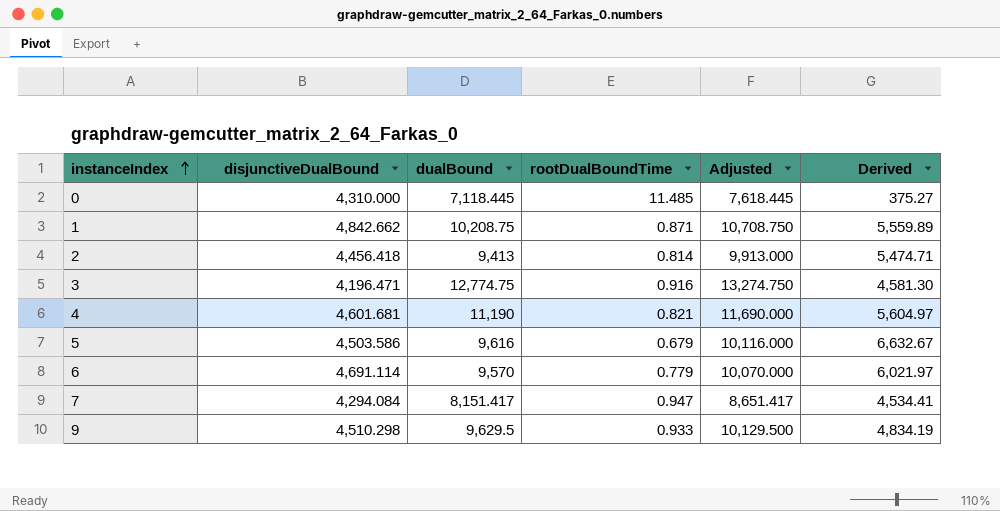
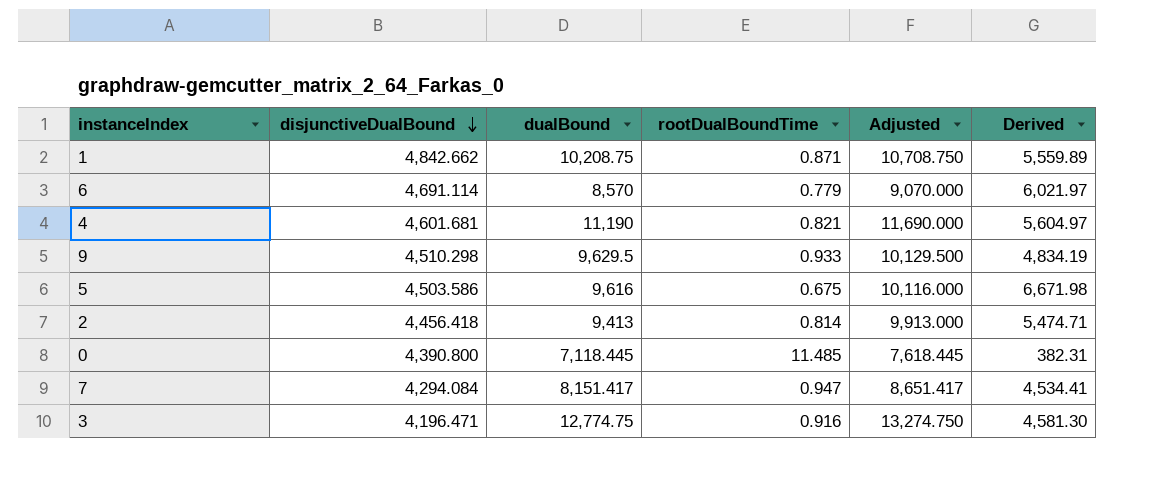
row order: instanceIndex ascending -> disjunctiveDualBound descending
6 | dualBound: 9,570 -> 8,570
6 | Adjusted: 10,070.000 -> 9,070.000
5 | rootDualBoundTime: 0.679 -> 0.675
5 | Derived: 6,632.67 -> 6,671.98
0 | disjunctiveDualBound: 4,310.000 -> 4,390.800
0 | Derived: 375.27 -> 382.31

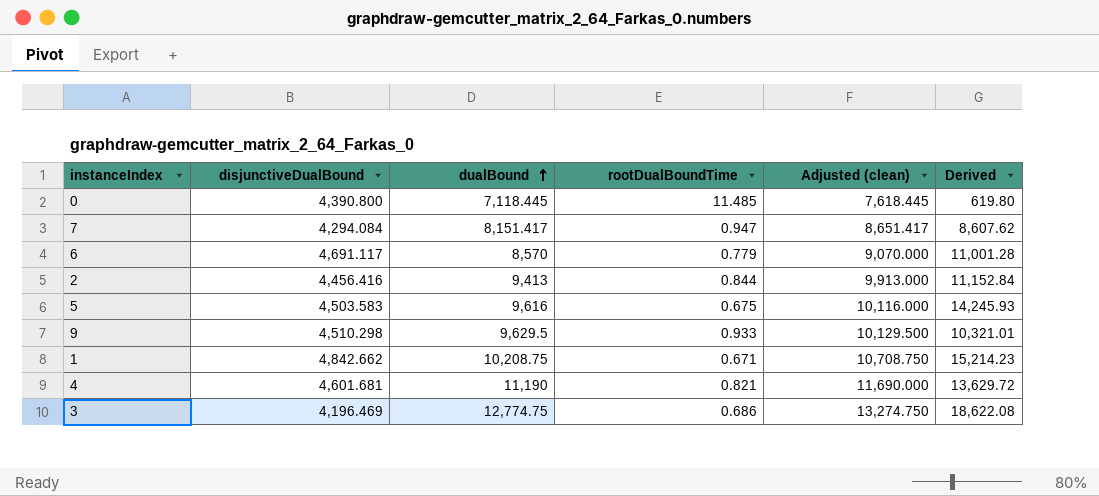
row order: disjunctiveDualBound descending -> dualBound ascending
column name: Adjusted -> Adjusted (clean)
column Derived | formula: [disjunctiveDualBound] / [rootDualBoundTime] -> [dualBound] / [rootDualBoundTime]
6 | disjunctiveDualBound: 4,691.114 -> 4,691.117
2 | disjunctiveDualBound: 4,456.418 -> 4,456.416
2 | rootDualBoundTime: 0.814 -> 0.844
5 | disjunctiveDualBound: 4,503.586 -> 4,503.583
1 | rootDualBoundTime: 0.871 -> 0.671
3 | disjunctiveDualBound: 4,196.471 -> 4,196.469
3 | rootDualBoundTime: 0.916 -> 0.686

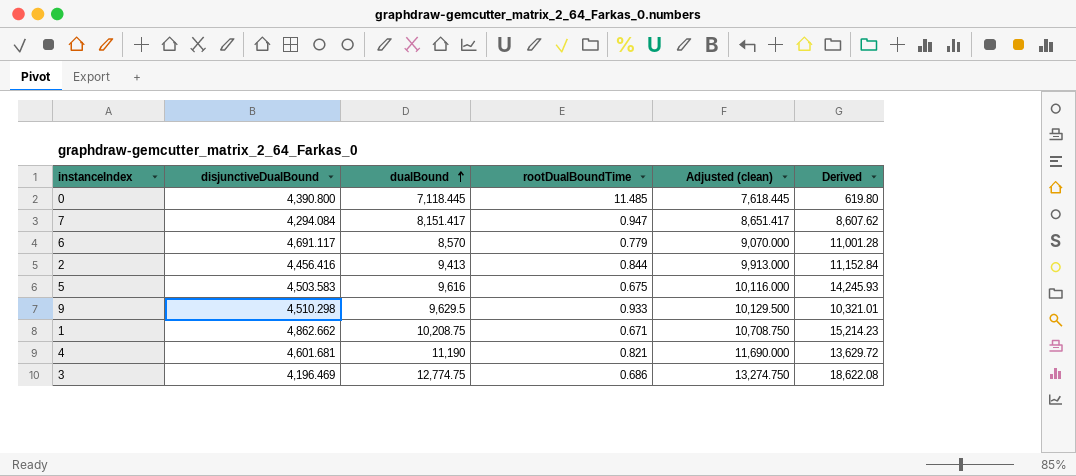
1 | disjunctiveDualBound: 4,842.662 -> 4,862.662

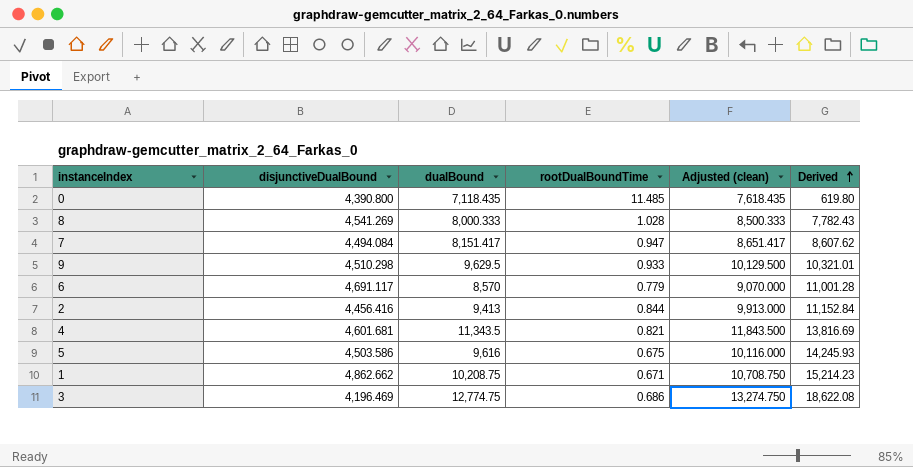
row order: dualBound ascending -> Derived ascending
0 | dualBound: 7,118.445 -> 7,118.435
0 | Adjusted (clean): 7,618.445 -> 7,618.435
row 8: none -> 4,541.269 | 8,000.333 | 1.028 | 8,500.333 | 7,782.43
7 | disjunctiveDualBound: 4,294.084 -> 4,494.084
4 | dualBound: 11,190 -> 11,343.5
4 | Adjusted (clean): 11,690.000 -> 11,843.500
4 | Derived: 13,629.72 -> 13,816.69
5 | disjunctiveDualBound: 4,503.583 -> 4,503.586

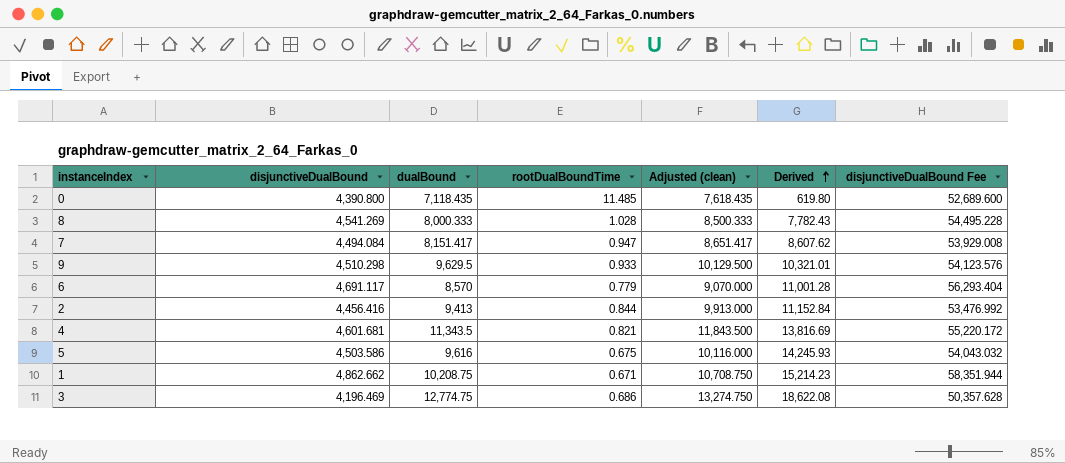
column disjunctiveDualBound Fee | formula: none -> [disjunctiveDualBound] * 12

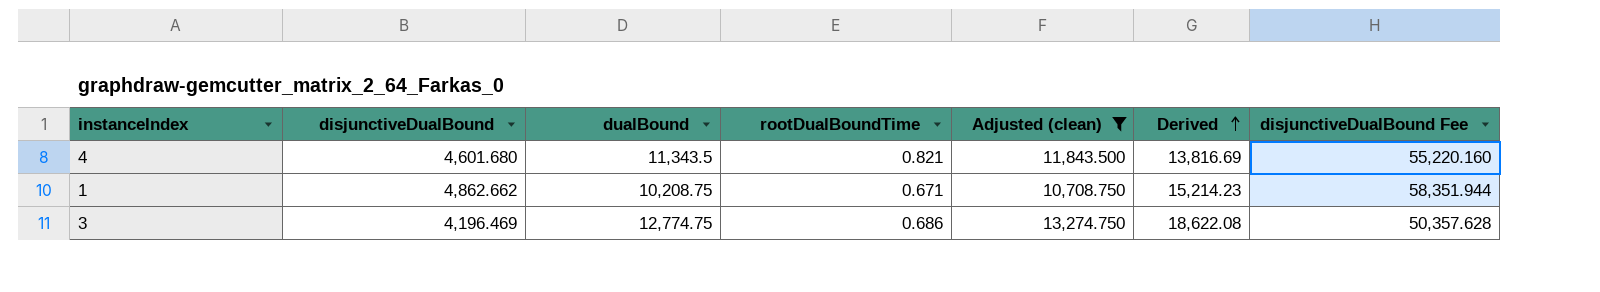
filter: none -> Adjusted (clean) >= 10,708.750
4 | disjunctiveDualBound: 4,601.681 -> 4,601.680
4 | disjunctiveDualBound Fee: 55,220.172 -> 55,220.160

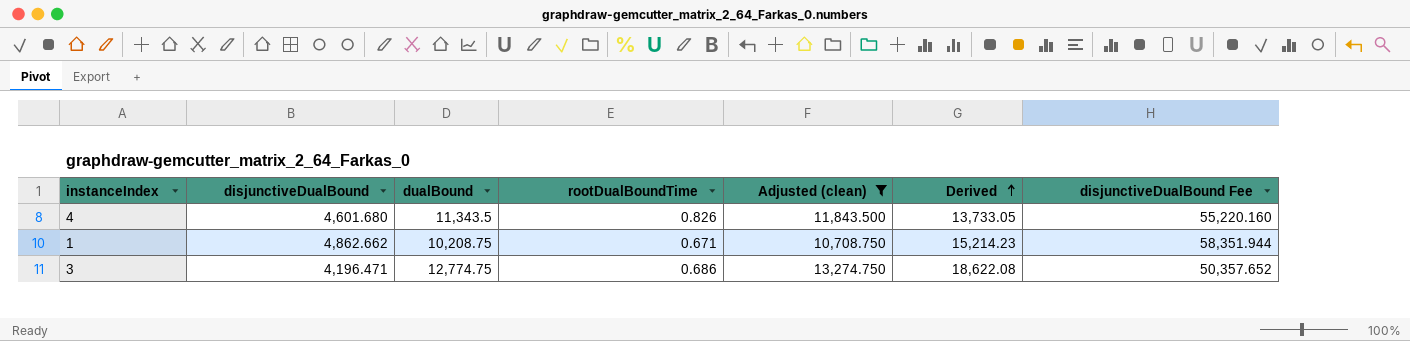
4 | rootDualBoundTime: 0.821 -> 0.826
4 | Derived: 13,816.69 -> 13,733.05
3 | disjunctiveDualBound: 4,196.469 -> 4,196.471
3 | disjunctiveDualBound Fee: 50,357.628 -> 50,357.652

